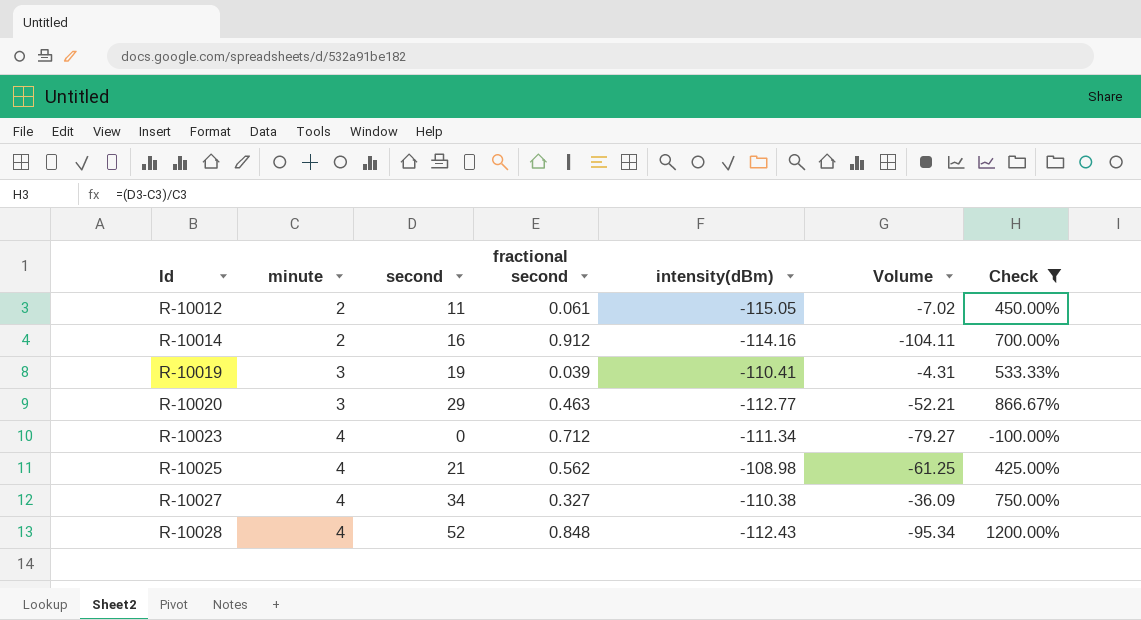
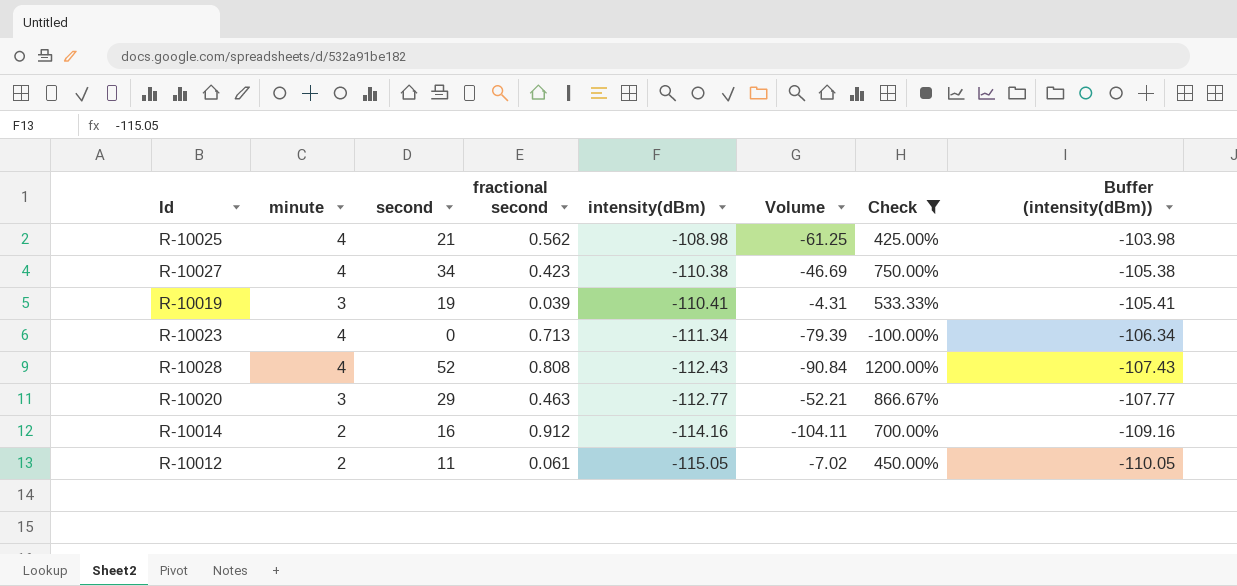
row order: Id ascending -> intensity(dBm) descending
column Buffer (intensity(dBm)) | formula: none -> [intensity(dBm)] + 5
R-10027 | fractional second: 0.327 -> 0.423
R-10027 | Volume: -36.09 -> -46.69
R-10023 | fractional second: 0.712 -> 0.713
R-10023 | Volume: -79.27 -> -79.39
R-10028 | fractional second: 0.848 -> 0.808
R-10028 | Volume: -95.34 -> -90.84

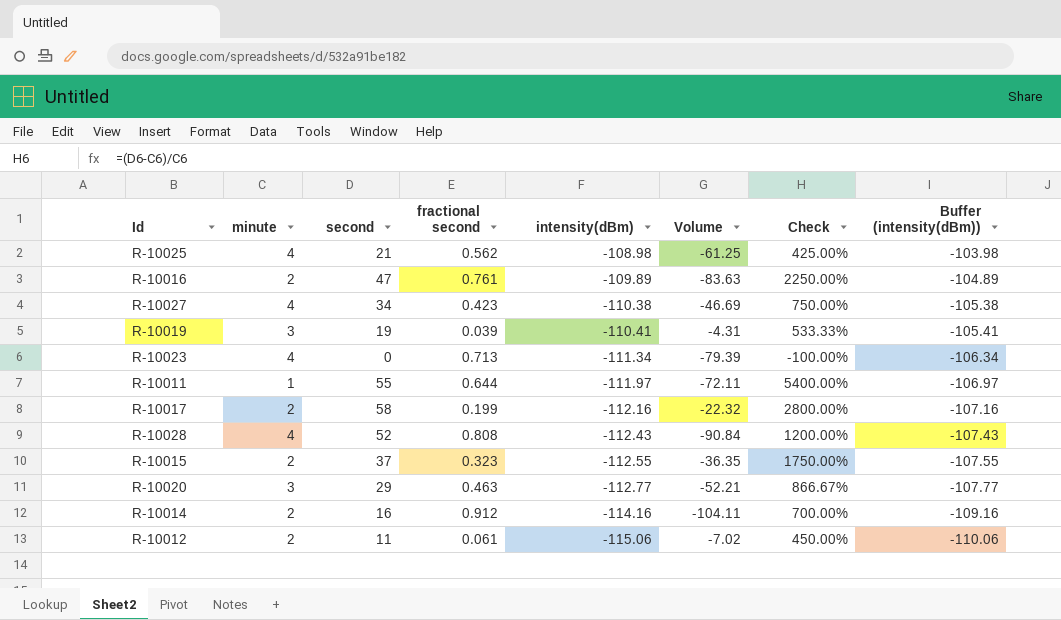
filter: Check <= 1200.00% -> none
R-10012 | intensity(dBm): -115.05 -> -115.06
R-10012 | Buffer (intensity(dBm)): -110.05 -> -110.06

